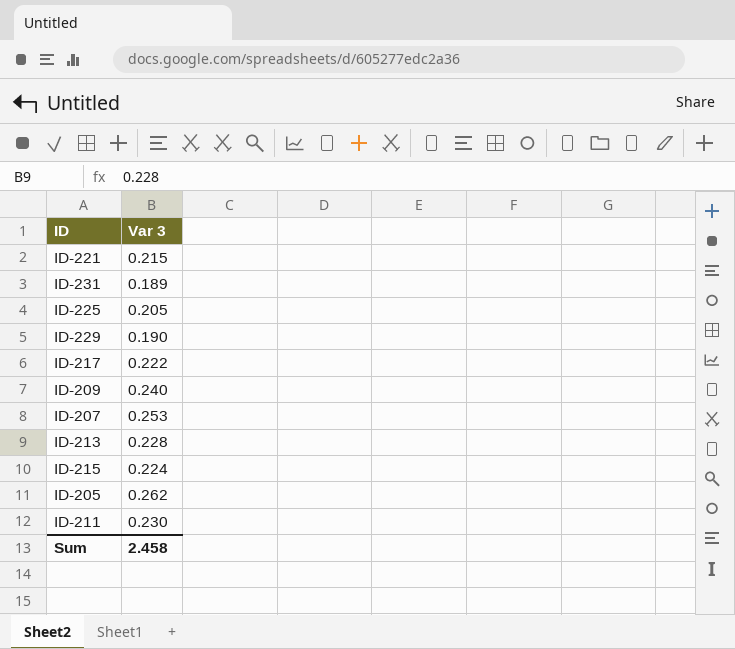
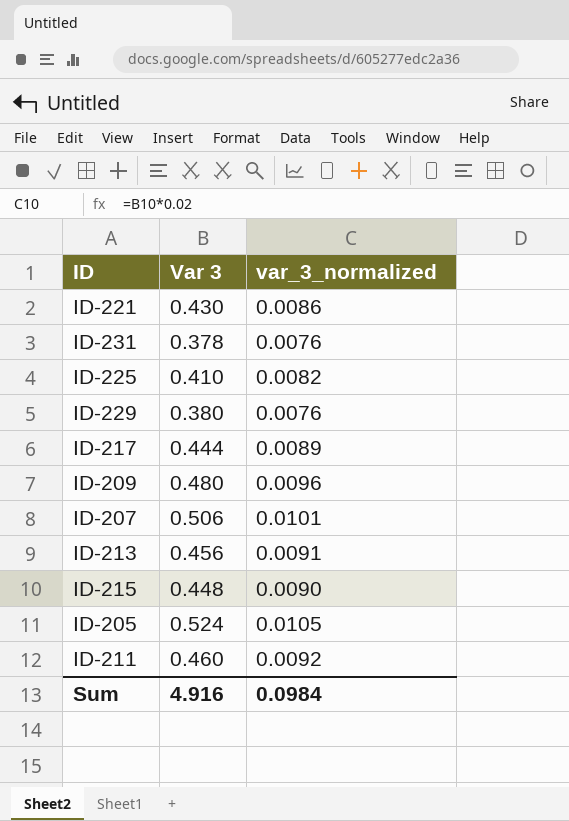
column var_3_normalized | formula: none -> [Var 3] * 0.02
ID-221 | Var 3: 0.215 -> 0.430
ID-231 | Var 3: 0.189 -> 0.378
ID-225 | Var 3: 0.205 -> 0.410
ID-229 | Var 3: 0.190 -> 0.380
ID-217 | Var 3: 0.222 -> 0.444
ID-209 | Var 3: 0.240 -> 0.480
ID-207 | Var 3: 0.253 -> 0.506
ID-213 | Var 3: 0.228 -> 0.456
ID-215 | Var 3: 0.224 -> 0.448
ID-205 | Var 3: 0.262 -> 0.524
ID-211 | Var 3: 0.230 -> 0.460
Sum | Var 3: 2.458 -> 4.916

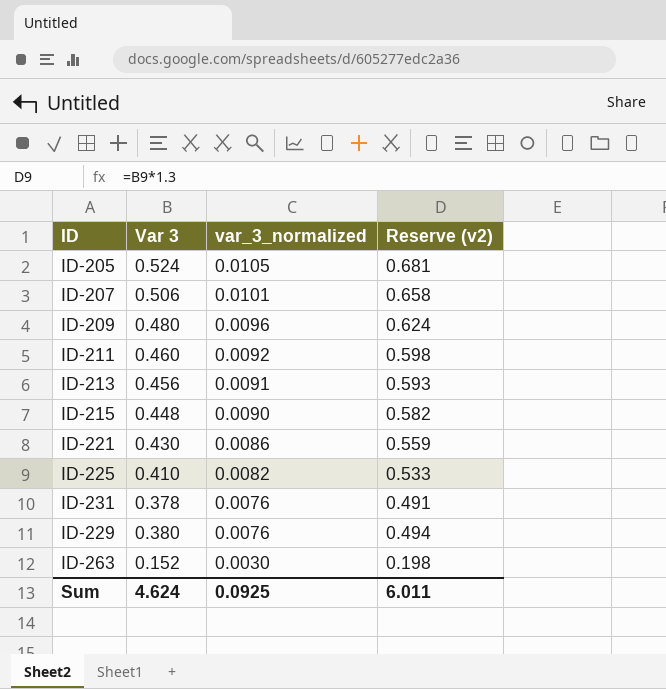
row order: none -> var_3_normalized descending
column Reserve (v2) | formula: none -> [Var 3] * 1.3
row ID-217: 0.444 | 0.0089 -> none
row ID-263: none -> 0.152 | 0.0030 | 0.198
Sum | Var 3: 4.916 -> 4.624
Sum | var_3_normalized: 0.0984 -> 0.0925

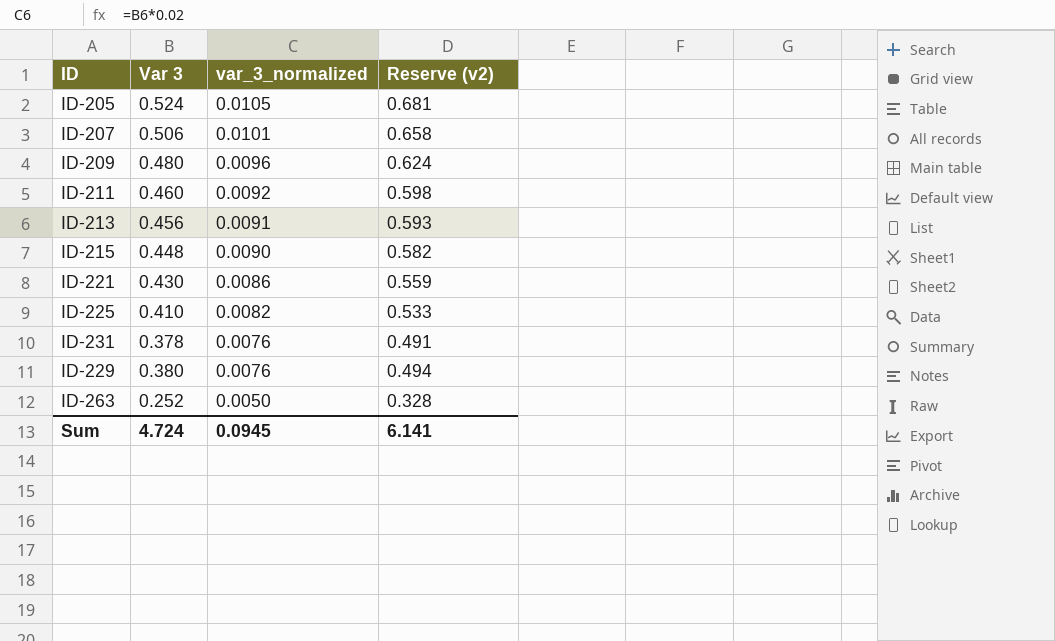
ID-263 | Var 3: 0.152 -> 0.252
ID-263 | var_3_normalized: 0.0030 -> 0.0050
ID-263 | Reserve (v2): 0.198 -> 0.328
Sum | Var 3: 4.624 -> 4.724
Sum | var_3_normalized: 0.0925 -> 0.0945
Sum | Reserve (v2): 6.011 -> 6.141

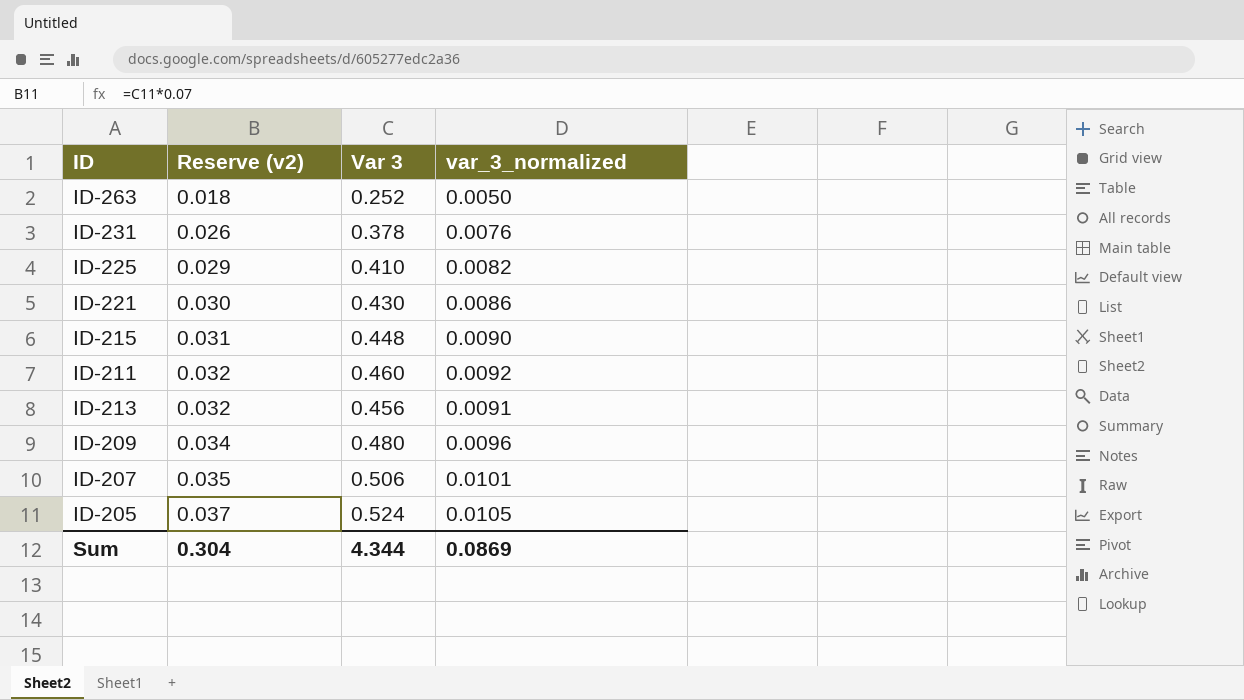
row order: var_3_normalized descending -> Reserve (v2) ascending
column Reserve (v2) | formula: [Var 3] * 1.3 -> [Var 3] * 0.07
column Reserve (v2) | position: 4 -> 2
row ID-229: 0.380 | 0.0076 | 0.494 -> none
Sum | Reserve (v2): 6.141 -> 0.304
Sum | Var 3: 4.724 -> 4.344
Sum | var_3_normalized: 0.0945 -> 0.0869

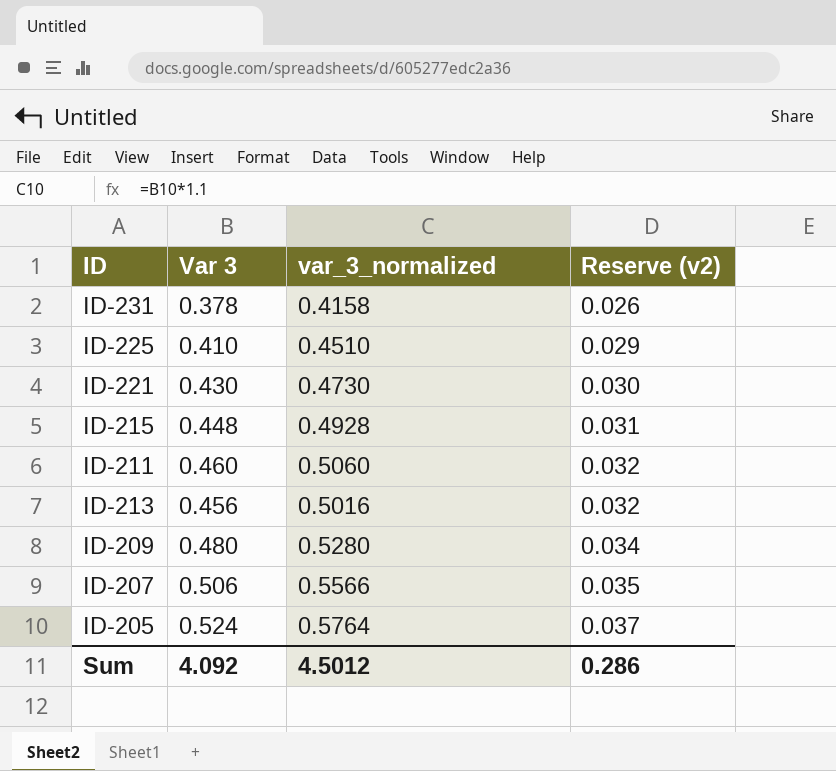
column var_3_normalized | formula: [Var 3] * 0.02 -> [Var 3] * 1.1
column Reserve (v2) | position: 2 -> 4
row ID-263: 0.018 | 0.252 | 0.0050 -> none
Sum | Var 3: 4.344 -> 4.092
Sum | var_3_normalized: 0.0869 -> 4.5012
Sum | Reserve (v2): 0.304 -> 0.286

